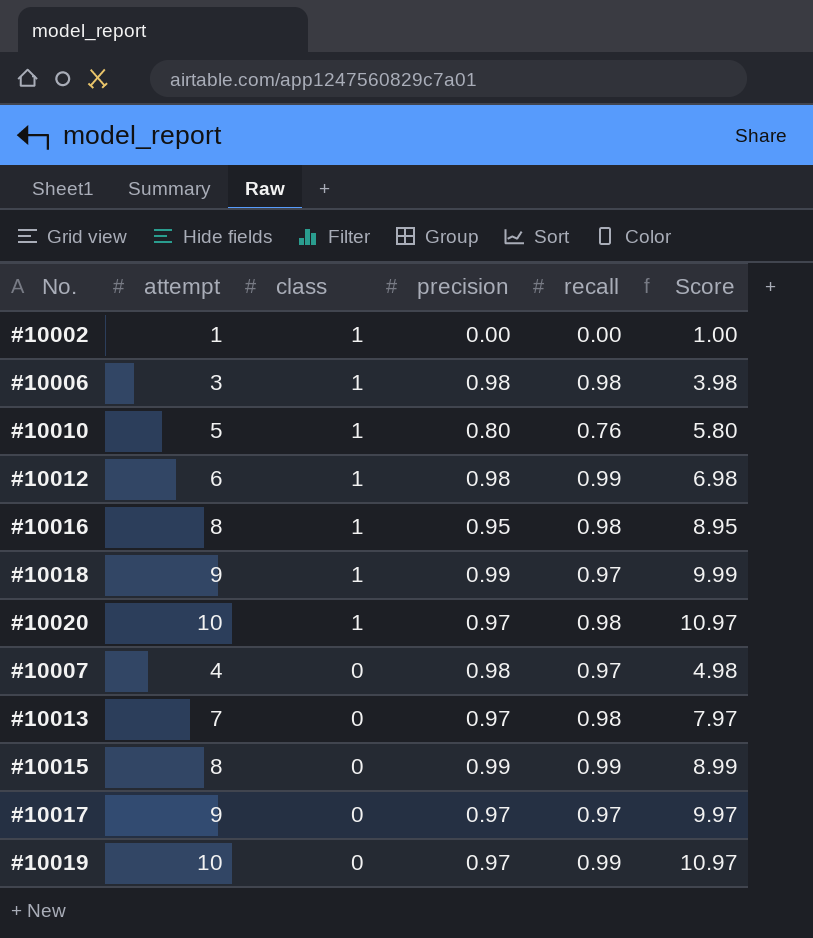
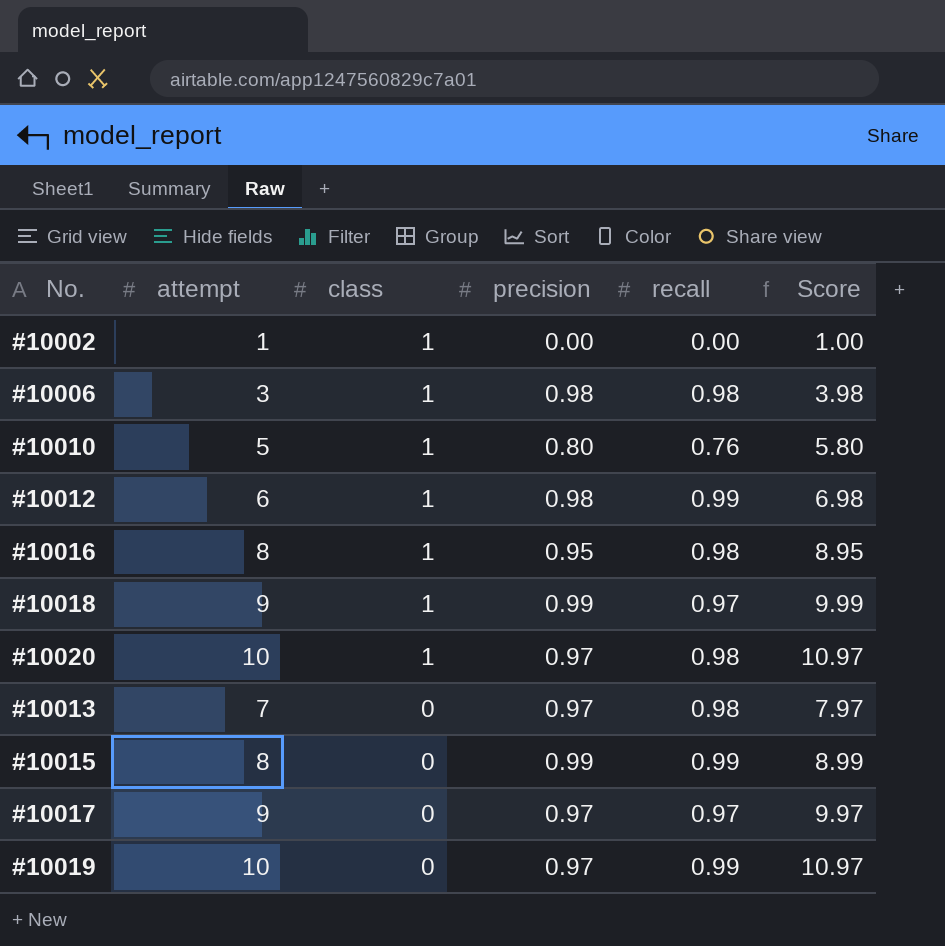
row #10007: 4 | 0 | 0.98 | 0.97 | 4.98 -> none

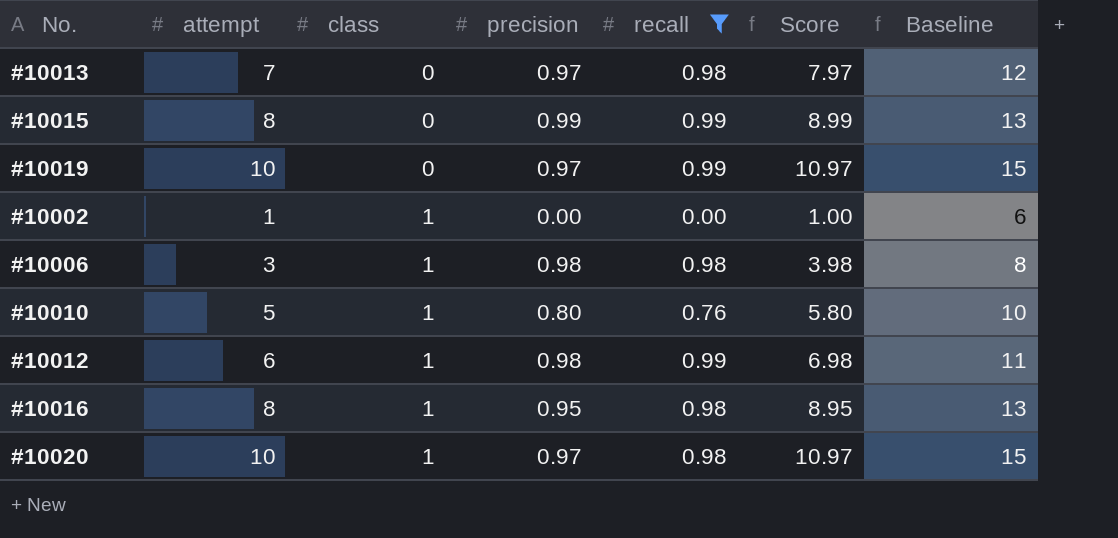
filter: none -> recall != 0.97
row order: class descending -> class ascending
column Baseline | formula: none -> [attempt] + 5

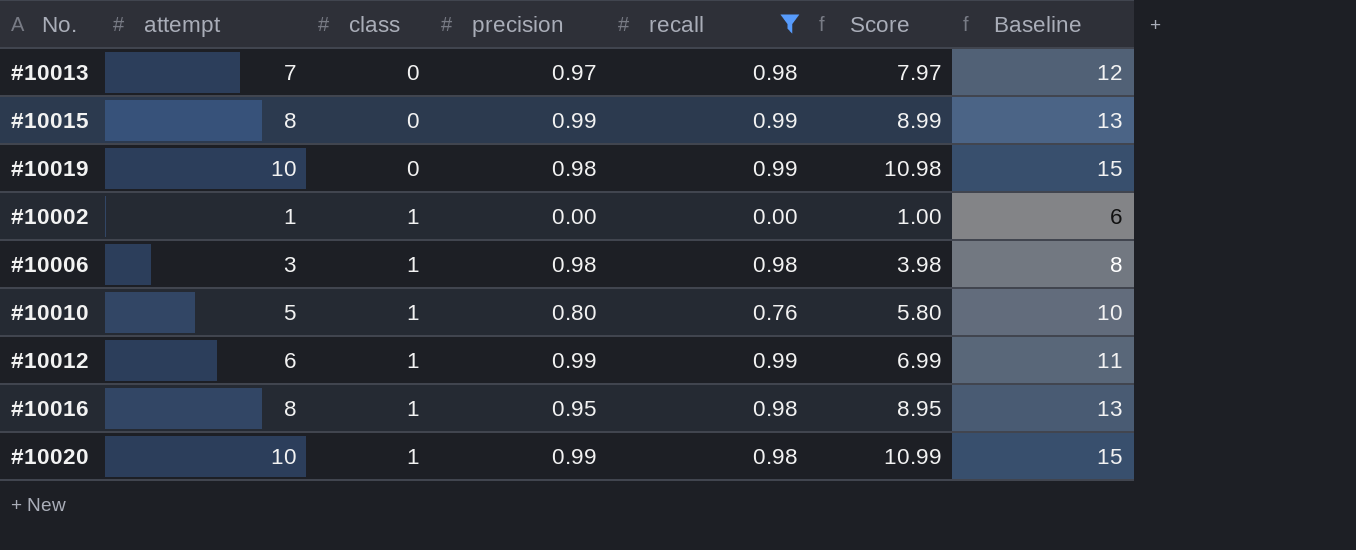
#10019 | precision: 0.97 -> 0.98
#10019 | Score: 10.97 -> 10.98
#10012 | precision: 0.98 -> 0.99
#10012 | Score: 6.98 -> 6.99
#10020 | precision: 0.97 -> 0.99
#10020 | Score: 10.97 -> 10.99

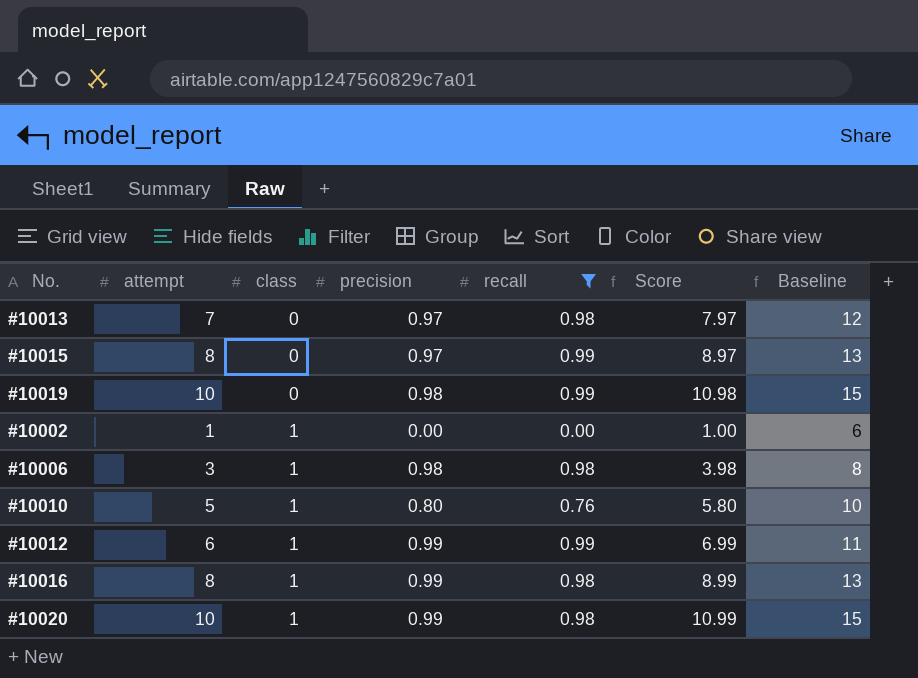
#10015 | precision: 0.99 -> 0.97
#10015 | Score: 8.99 -> 8.97
#10016 | precision: 0.95 -> 0.99
#10016 | Score: 8.95 -> 8.99

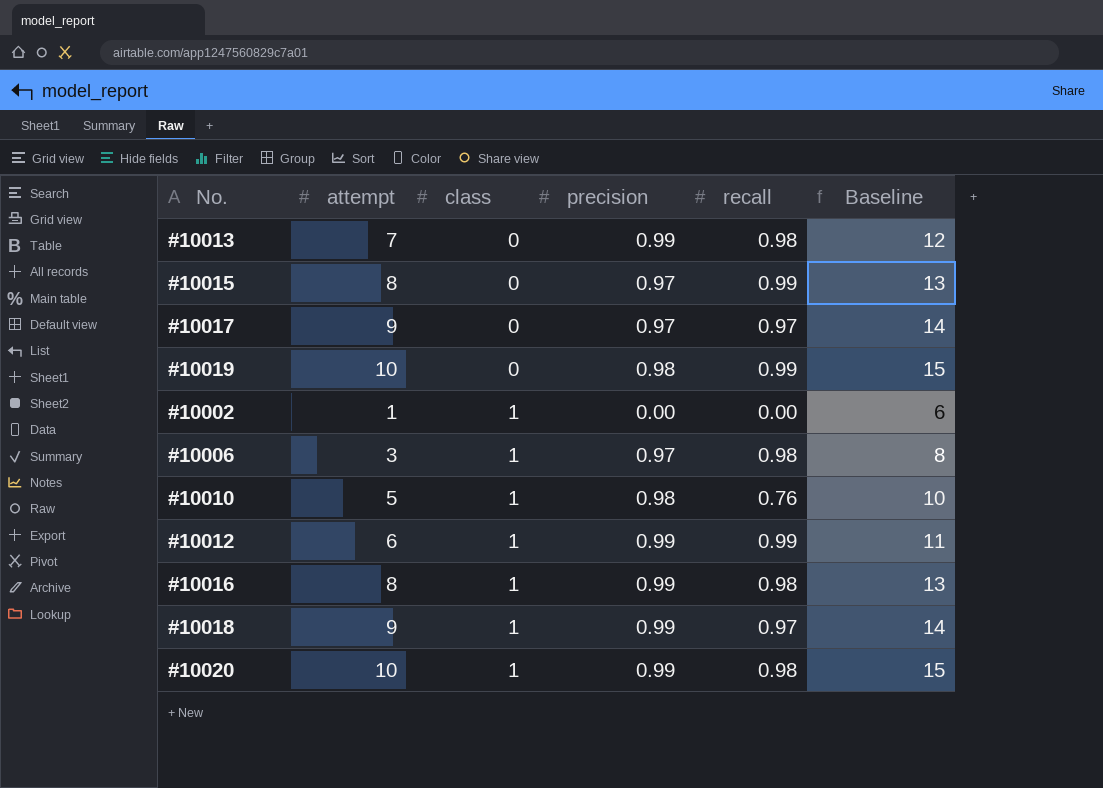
filter: recall != 0.97 -> none
column Score | formula: [attempt] + [precision] -> none
#10013 | precision: 0.97 -> 0.99
#10006 | precision: 0.98 -> 0.97
#10010 | precision: 0.80 -> 0.98

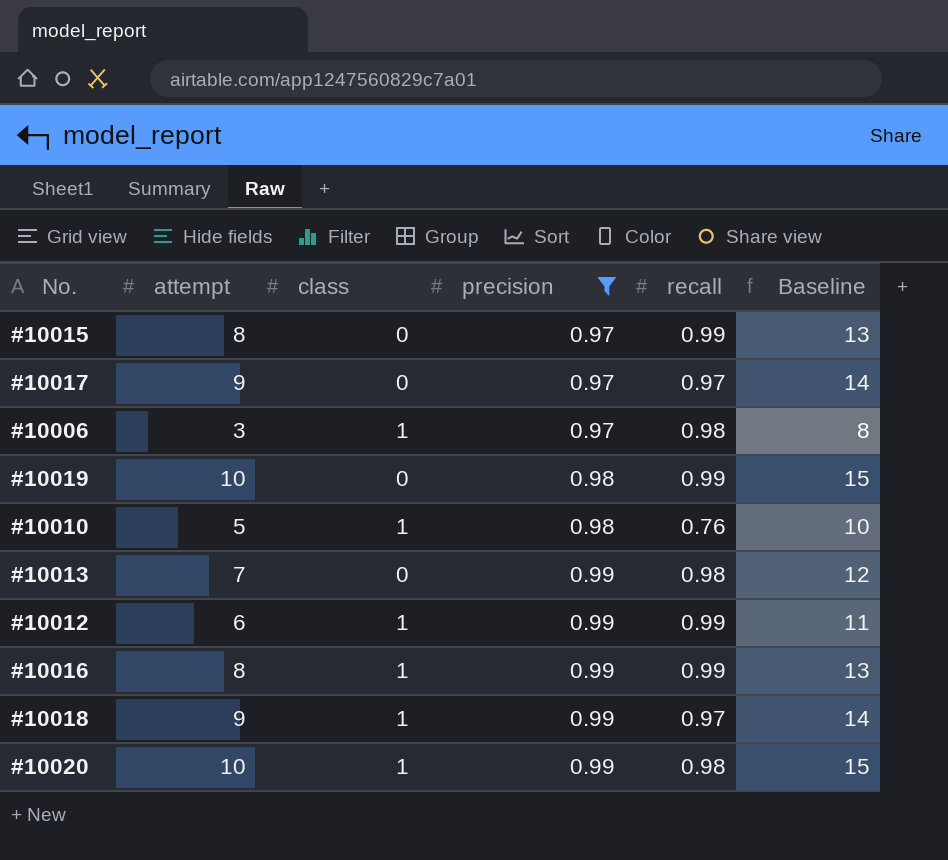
filter: none -> precision != 0.00
row order: class ascending -> precision ascending
#10016 | recall: 0.98 -> 0.99

